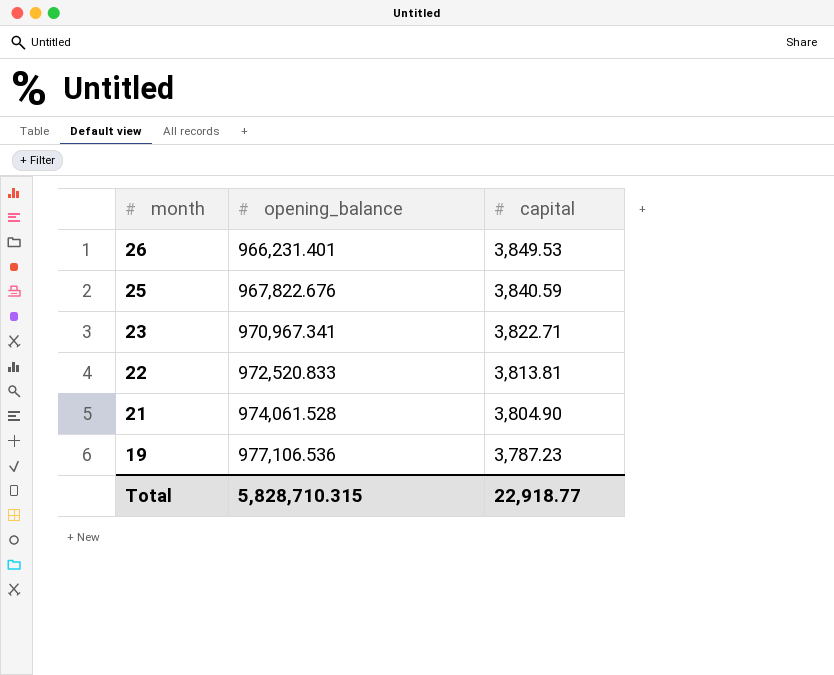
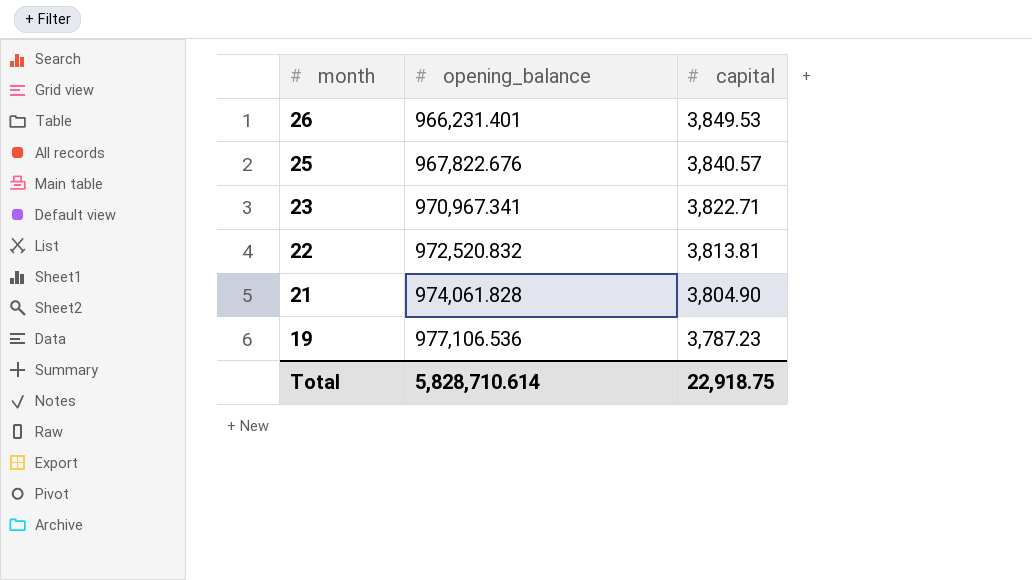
25 | capital: 3,840.59 -> 3,840.57
22 | opening_balance: 972,520.833 -> 972,520.832
21 | opening_balance: 974,061.528 -> 974,061.828
Total | opening_balance: 5,828,710.315 -> 5,828,710.614
Total | capital: 22,918.77 -> 22,918.75

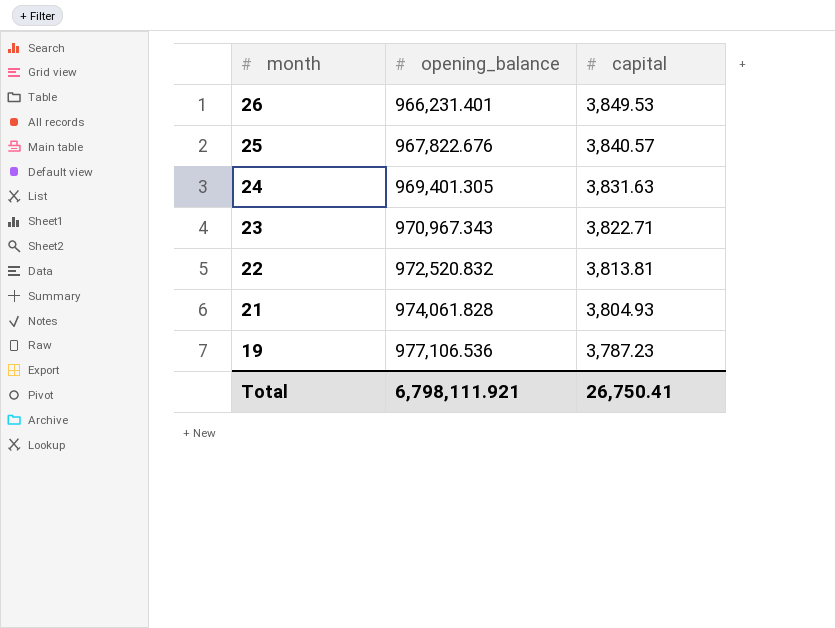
row 24: none -> 969,401.305 | 3,831.63
23 | opening_balance: 970,967.341 -> 970,967.343
21 | capital: 3,804.90 -> 3,804.93
Total | opening_balance: 5,828,710.614 -> 6,798,111.921
Total | capital: 22,918.75 -> 26,750.41

